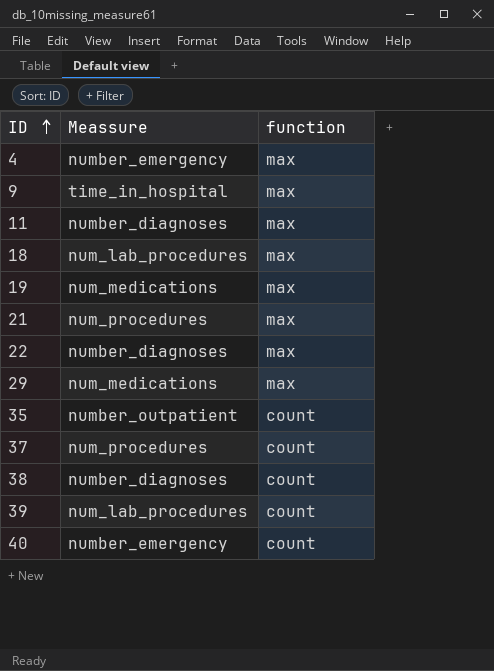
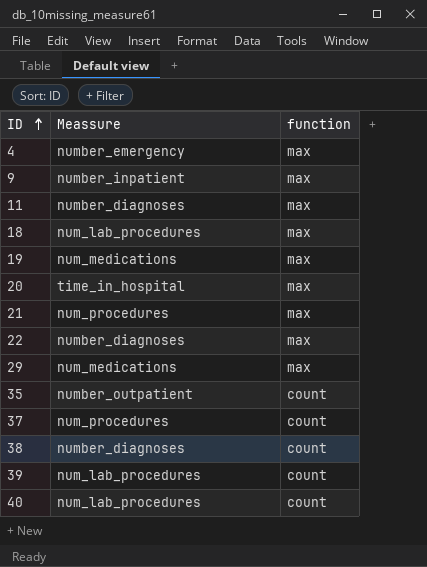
9 | Meassure: time_in_hospital -> number_inpatient
row 20: none -> time_in_hospital | max
40 | Meassure: number_emergency -> num_lab_procedures

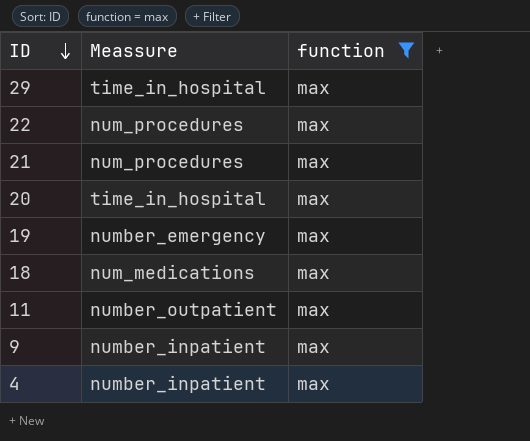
filter: none -> function = max
row order: ID ascending -> ID descending
29 | Meassure: num_medications -> time_in_hospital
22 | Meassure: number_diagnoses -> num_procedures
19 | Meassure: num_medications -> number_emergency
18 | Meassure: num_lab_procedures -> num_medications
11 | Meassure: number_diagnoses -> number_outpatient
4 | Meassure: number_emergency -> number_inpatient

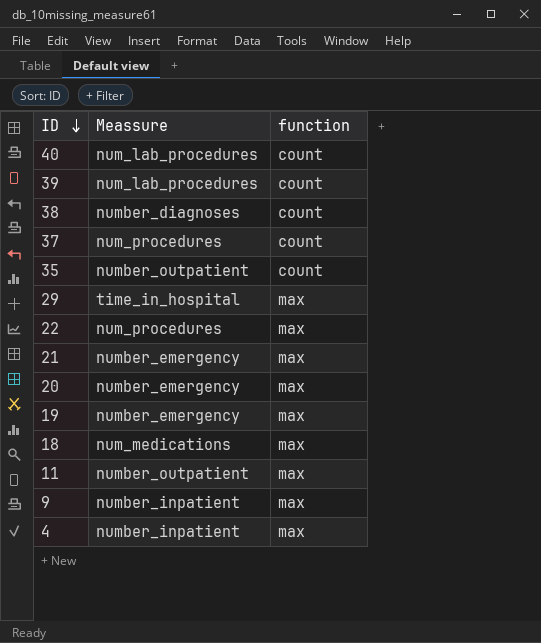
filter: function = max -> none
21 | Meassure: num_procedures -> number_emergency
20 | Meassure: time_in_hospital -> number_emergency

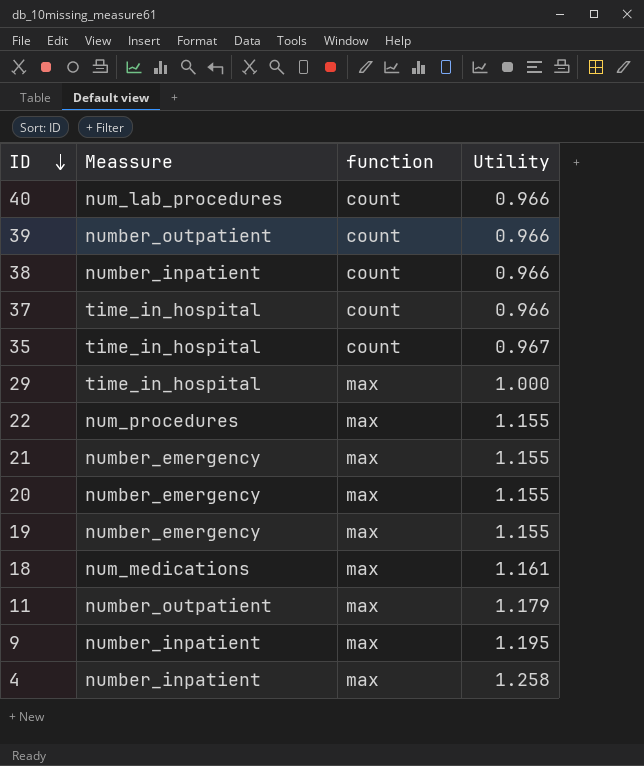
column Utility | position: none -> 4
39 | Meassure: num_lab_procedures -> number_outpatient
38 | Meassure: number_diagnoses -> number_inpatient
37 | Meassure: num_procedures -> time_in_hospital
35 | Meassure: number_outpatient -> time_in_hospital

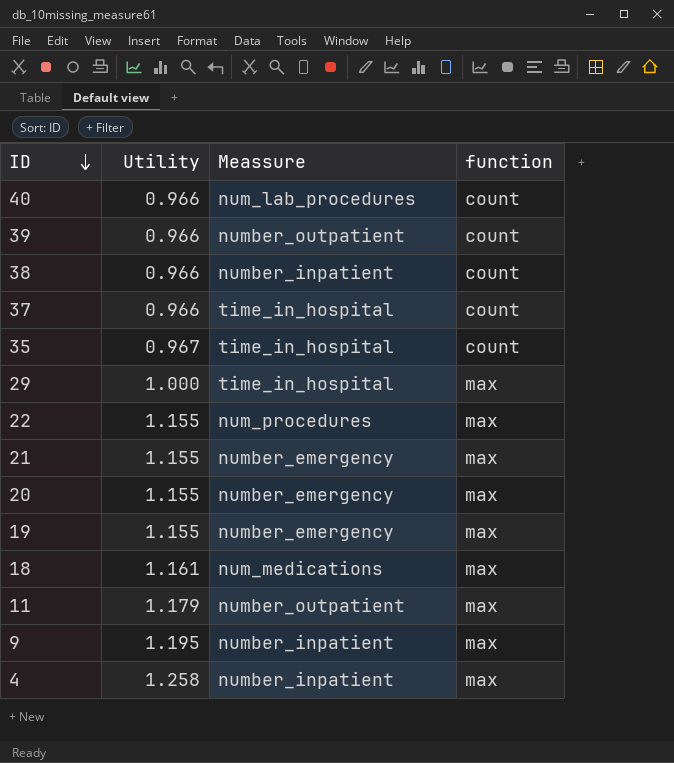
column Utility | position: 4 -> 2

